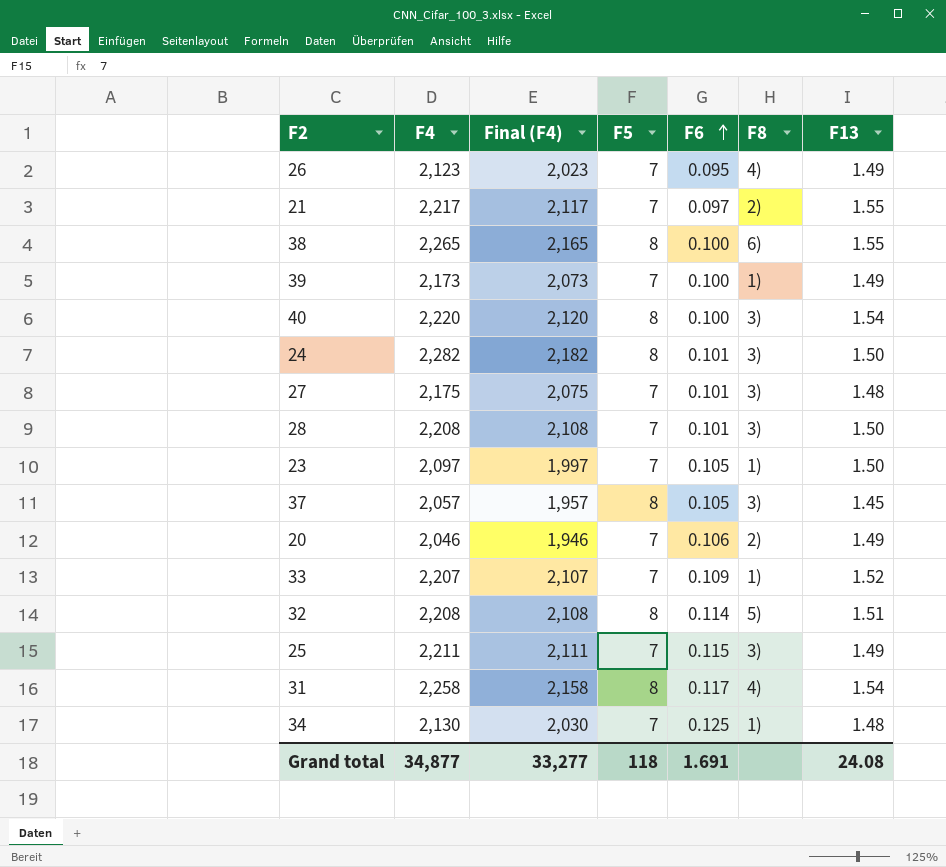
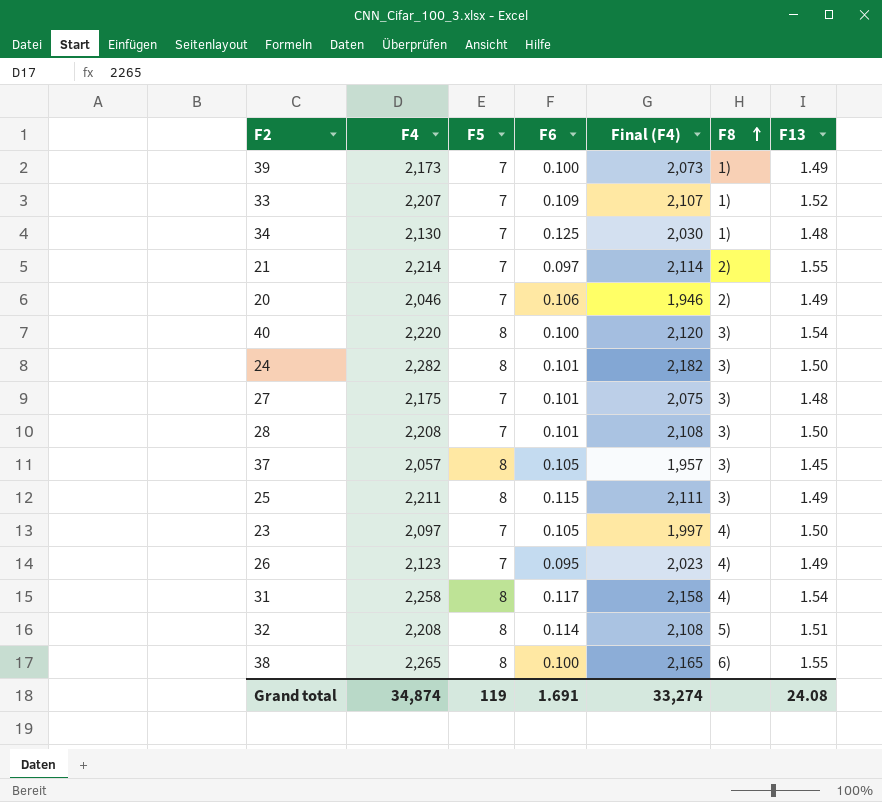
row order: F6 ascending -> F8 ascending
column Final (F4) | position: 3 -> 5
21 | F4: 2,217 -> 2,214
21 | Final (F4): 2,117 -> 2,114
25 | F5: 7 -> 8
23 | F8: 1) -> 4)
Grand total | F4: 34,877 -> 34,874
Grand total | F5: 118 -> 119
Grand total | Final (F4): 33,277 -> 33,274

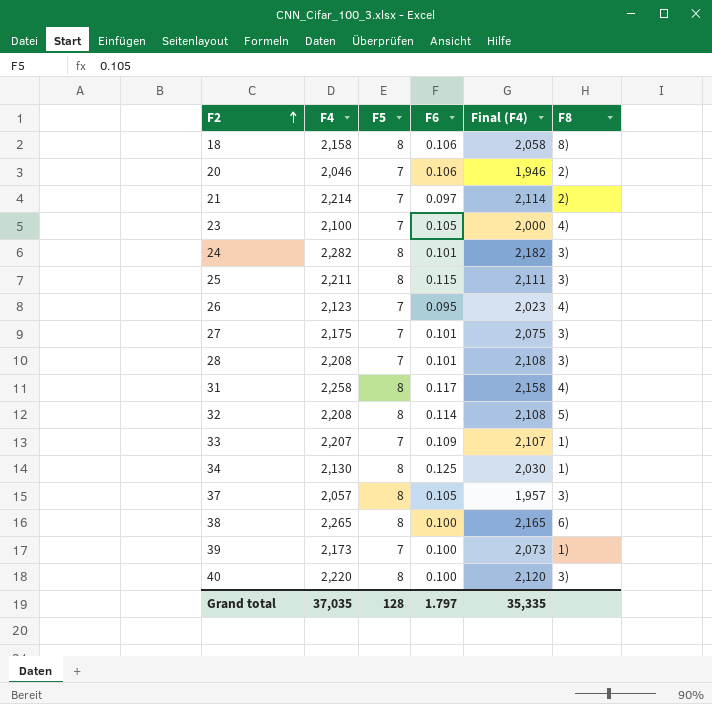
row order: F8 ascending -> F2 ascending
column F13 | position: 7 -> none
row 18: none -> 2,158 | 8 | 0.106 | 2,058 | 8)
23 | F4: 2,097 -> 2,100
23 | Final (F4): 1,997 -> 2,000
34 | F5: 7 -> 8
Grand total | F4: 34,874 -> 37,035
Grand total | F5: 119 -> 128
Grand total | F6: 1.691 -> 1.797
Grand total | Final (F4): 33,274 -> 35,335

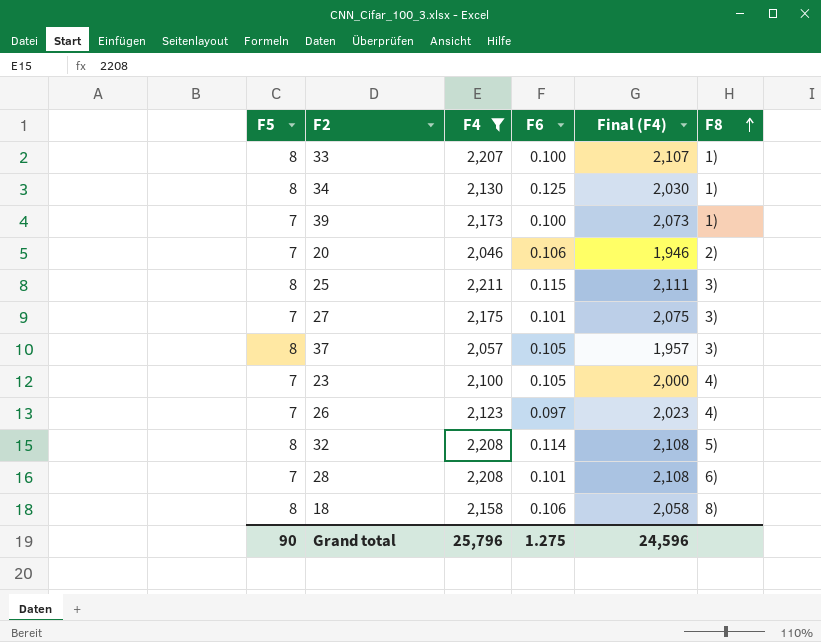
filter: none -> F4 <= 2,211
row order: F2 ascending -> F8 ascending
column F5 | position: 3 -> 1
33 | F5: 7 -> 8
33 | F6: 0.109 -> 0.100
26 | F6: 0.095 -> 0.097
28 | F8: 3) -> 6)
Grand total | F5: 128 -> 90
Grand total | F4: 37,035 -> 25,796
Grand total | F6: 1.797 -> 1.275
Grand total | Final (F4): 35,335 -> 24,596

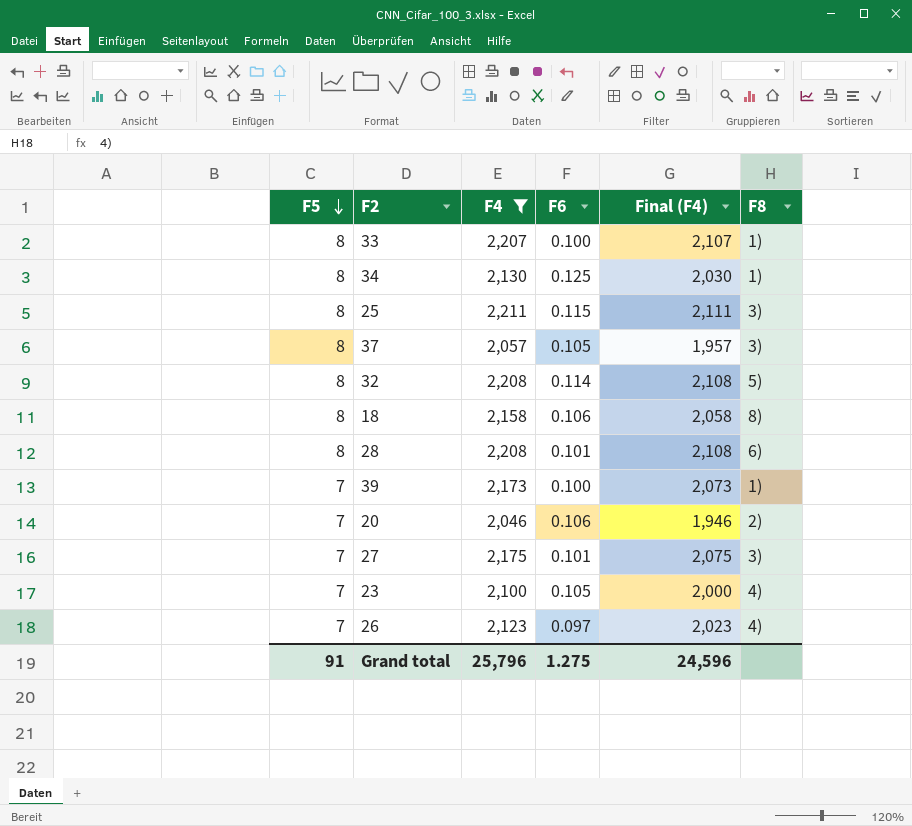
row order: F8 ascending -> F5 descending
28 | F5: 7 -> 8
Grand total | F5: 90 -> 91

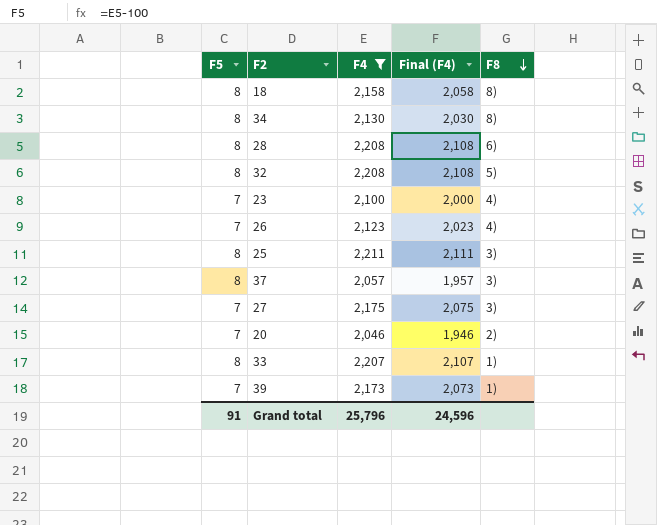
row order: F5 descending -> F8 descending
column F6 | position: 4 -> none
34 | F8: 1) -> 8)

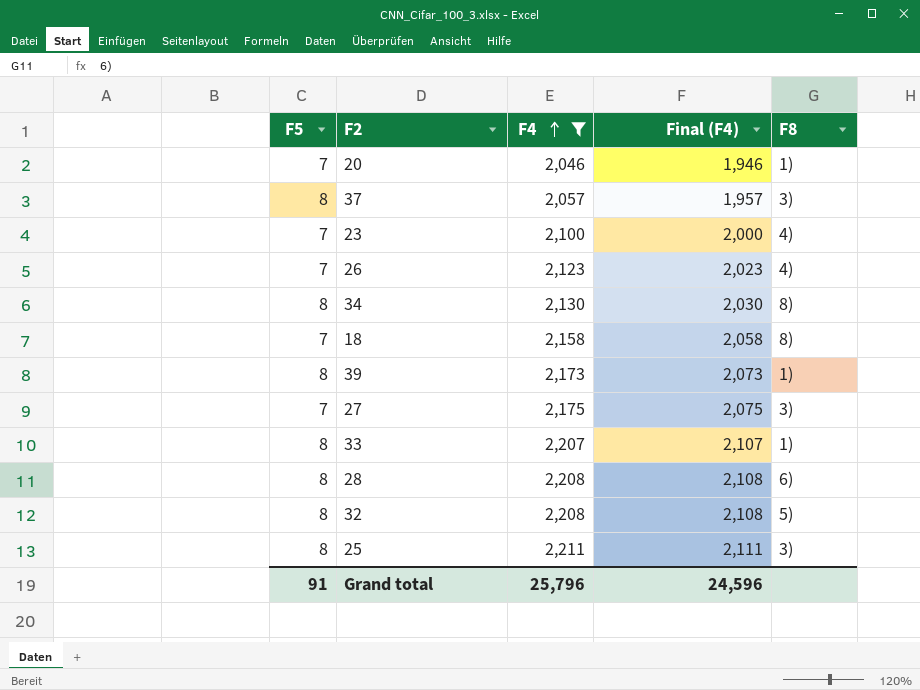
row order: F8 descending -> F4 ascending
20 | F8: 2) -> 1)
18 | F5: 8 -> 7
39 | F5: 7 -> 8

